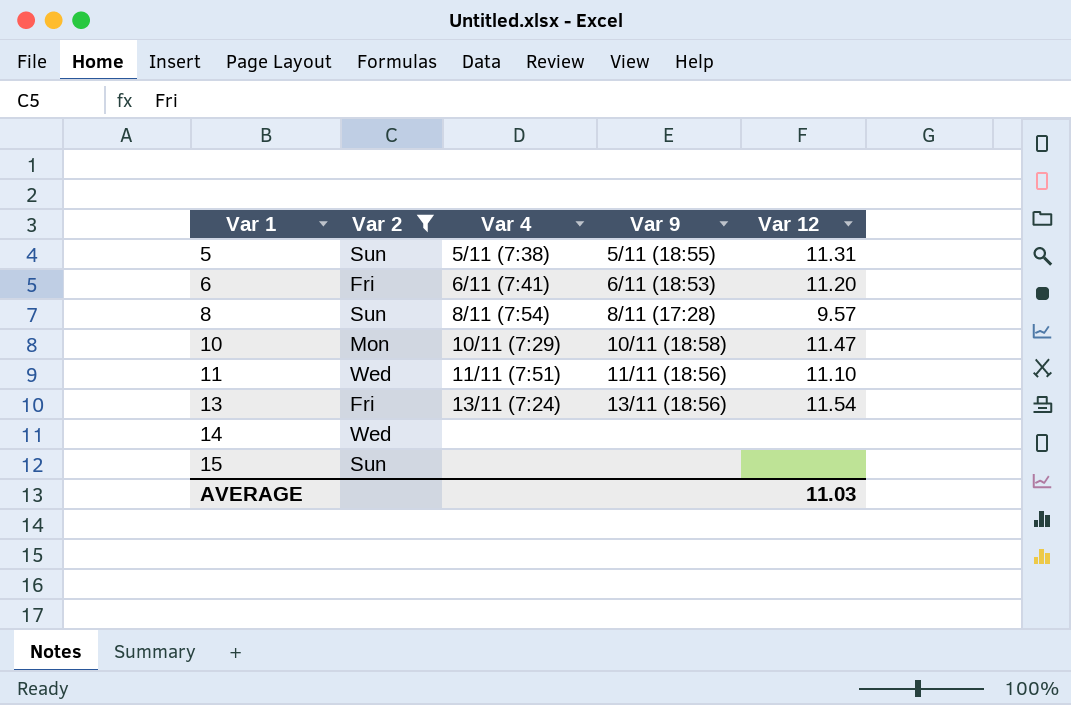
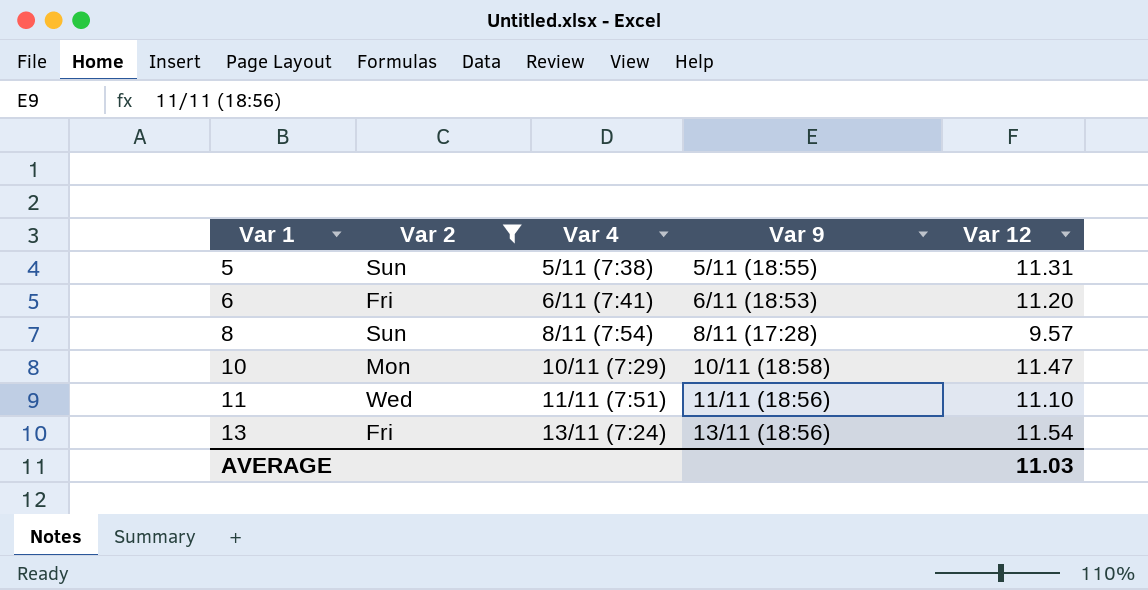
row 14: Wed | none | none | none -> none
row 15: Sun | none | none | none -> none

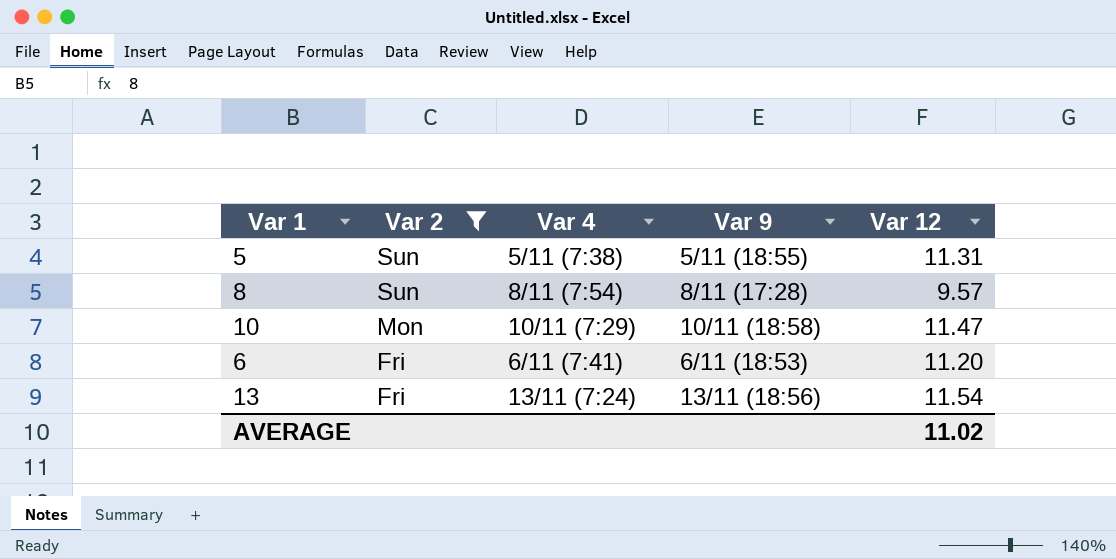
row order: Var 1 ascending -> Var 2 descending
row 11: Wed | 11/11 (7:51) | 11/11 (18:56) | 11.10 -> none
AVERAGE | Var 12: 11.03 -> 11.02

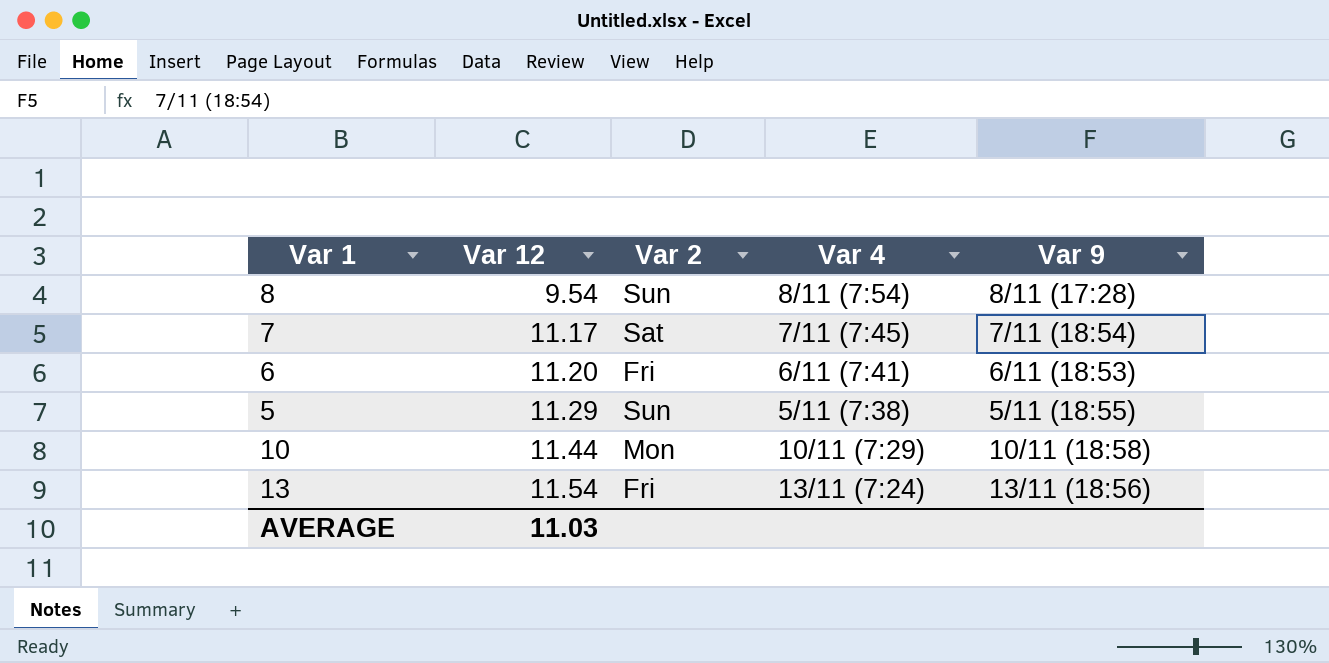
filter: Var 2 != Sat -> none
row order: Var 2 descending -> Var 12 ascending
column Var 12 | position: 5 -> 2
8 | Var 12: 9.57 -> 9.54
5 | Var 12: 11.31 -> 11.29
10 | Var 12: 11.47 -> 11.44
AVERAGE | Var 12: 11.02 -> 11.03

